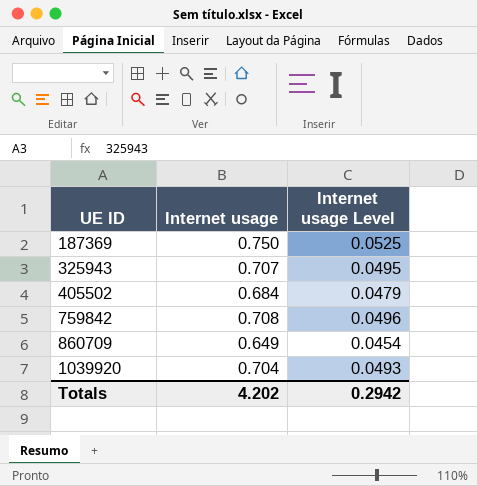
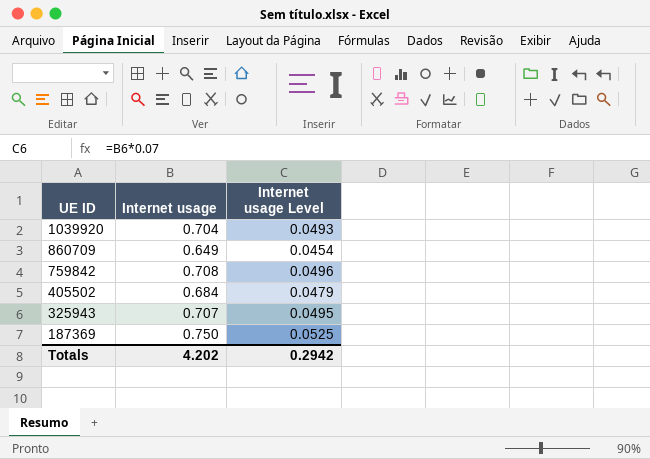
row order: UE ID ascending -> UE ID descending

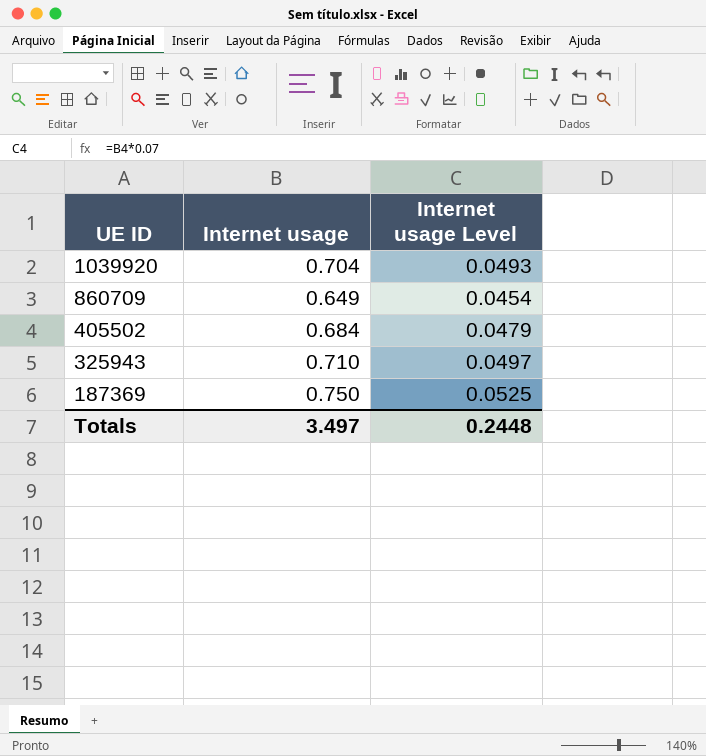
row 759842: 0.708 | 0.0496 -> none
325943 | Internet usage: 0.707 -> 0.710
325943 | Internet usage Level: 0.0495 -> 0.0497
Totals | Internet usage: 4.202 -> 3.497
Totals | Internet usage Level: 0.2942 -> 0.2448

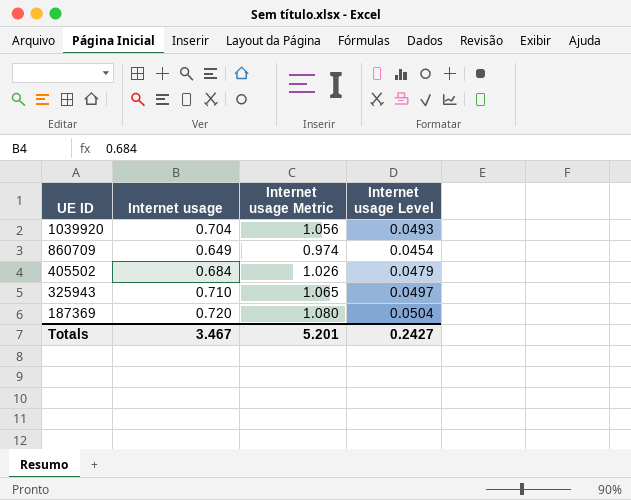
column Internet usage Metric | formula: none -> [Internet usage] * 1.5
187369 | Internet usage: 0.750 -> 0.720
187369 | Internet usage Level: 0.0525 -> 0.0504
Totals | Internet usage: 3.497 -> 3.467
Totals | Internet usage Level: 0.2448 -> 0.2427

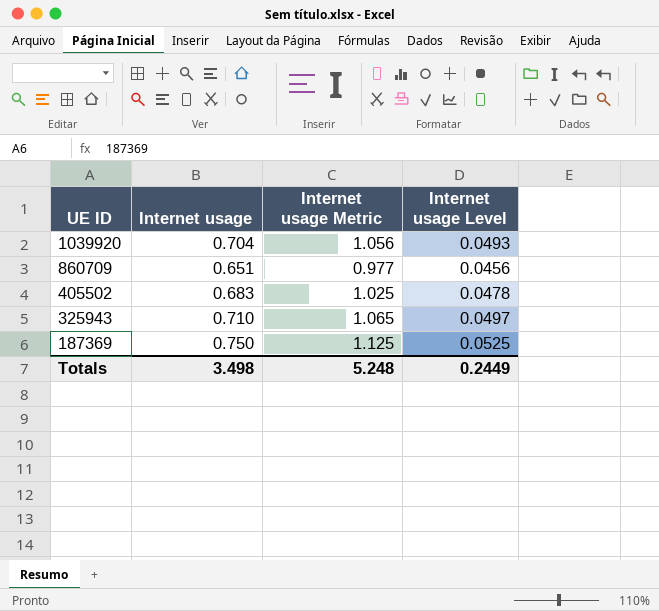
860709 | Internet usage: 0.649 -> 0.651
860709 | Internet usage Metric: 0.974 -> 0.977
860709 | Internet usage Level: 0.0454 -> 0.0456
405502 | Internet usage: 0.684 -> 0.683
405502 | Internet usage Metric: 1.026 -> 1.025
405502 | Internet usage Level: 0.0479 -> 0.0478
187369 | Internet usage: 0.720 -> 0.750
187369 | Internet usage Metric: 1.080 -> 1.125
187369 | Internet usage Level: 0.0504 -> 0.0525
Totals | Internet usage: 3.467 -> 3.498
Totals | Internet usage Metric: 5.201 -> 5.248
Totals | Internet usage Level: 0.2427 -> 0.2449

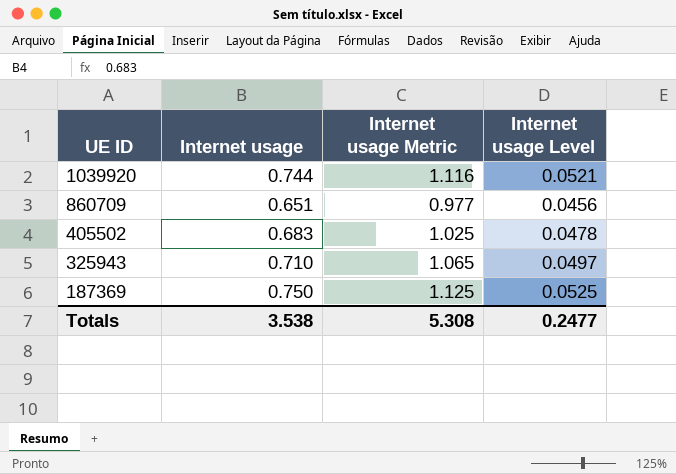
1039920 | Internet usage: 0.704 -> 0.744
1039920 | Internet usage Metric: 1.056 -> 1.116
1039920 | Internet usage Level: 0.0493 -> 0.0521
Totals | Internet usage: 3.498 -> 3.538
Totals | Internet usage Metric: 5.248 -> 5.308
Totals | Internet usage Level: 0.2449 -> 0.2477

